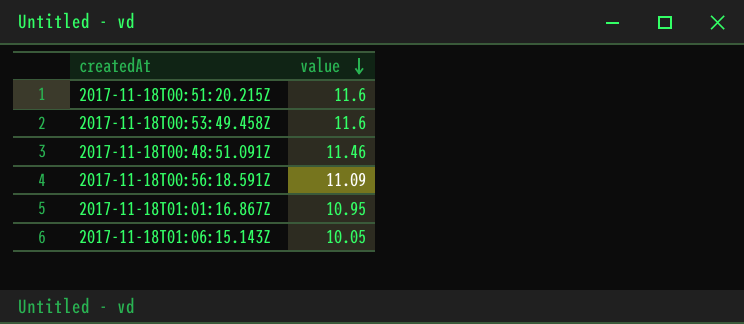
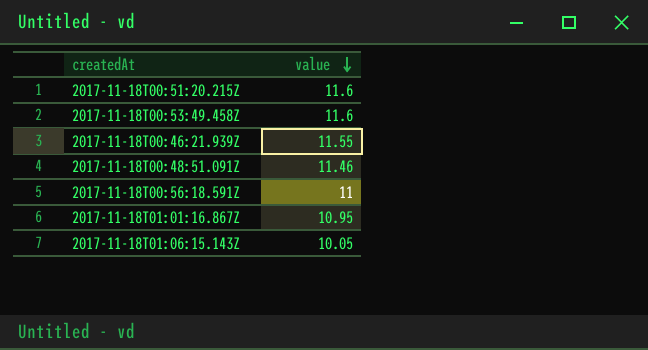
row 2017-11-18T00:46:21.939Z: none -> 11.55
2017-11-18T00:56:18.591Z | value: 11.09 -> 11

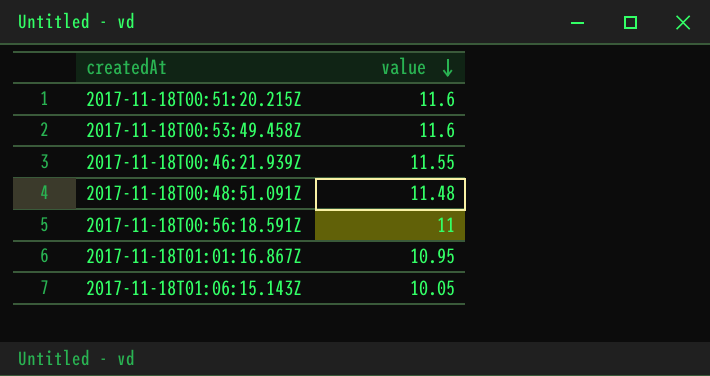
2017-11-18T00:48:51.091Z | value: 11.46 -> 11.48

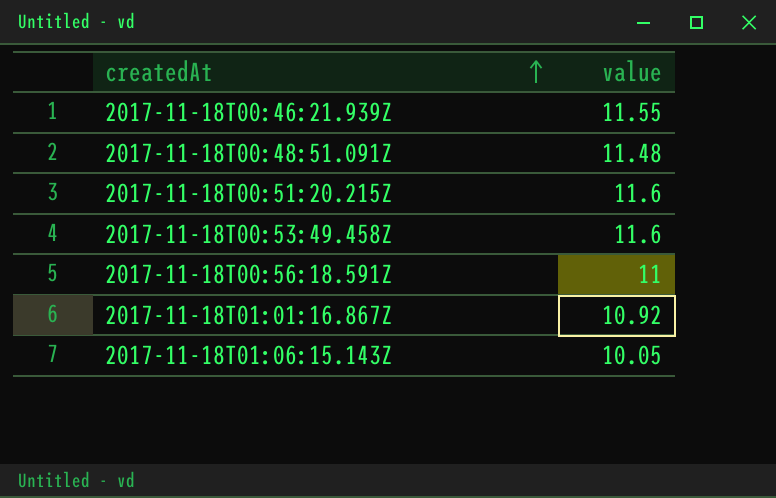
row order: value descending -> createdAt ascending
2017-11-18T01:01:16.867Z | value: 10.95 -> 10.92

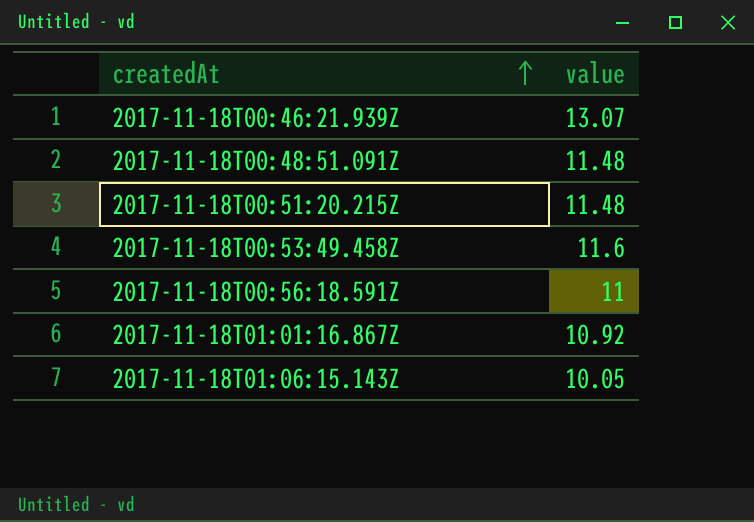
2017-11-18T00:46:21.939Z | value: 11.55 -> 13.07
2017-11-18T00:51:20.215Z | value: 11.6 -> 11.48

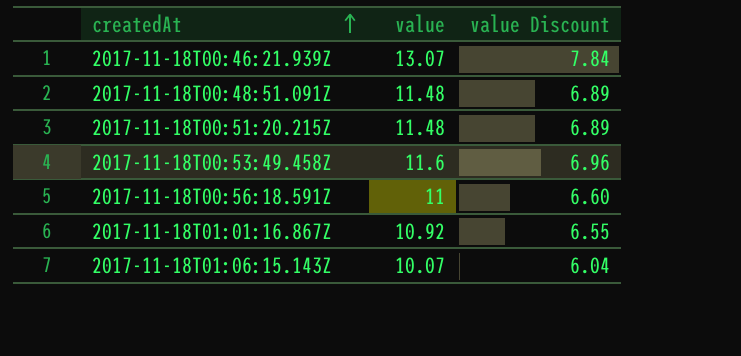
column value Discount | formula: none -> [value] * 0.6
2017-11-18T01:06:15.143Z | value: 10.05 -> 10.07

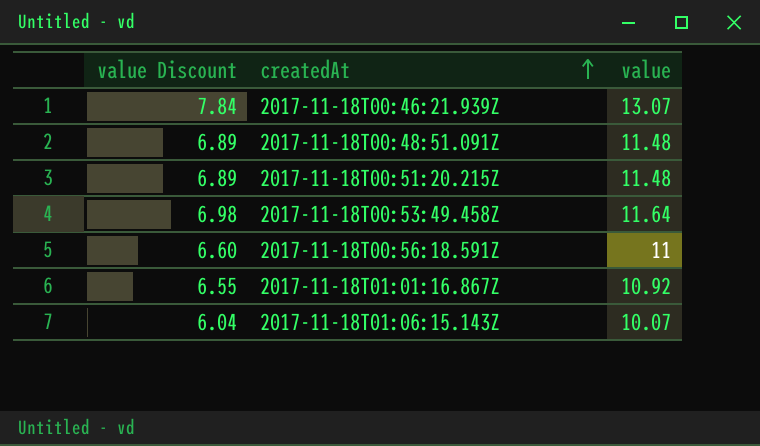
column value Discount | position: 3 -> 1
2017-11-18T00:53:49.458Z | value Discount: 6.96 -> 6.98
2017-11-18T00:53:49.458Z | value: 11.6 -> 11.64

